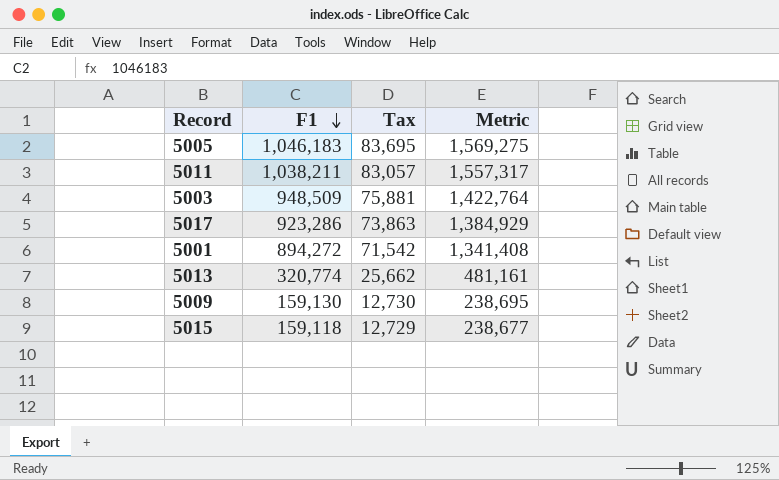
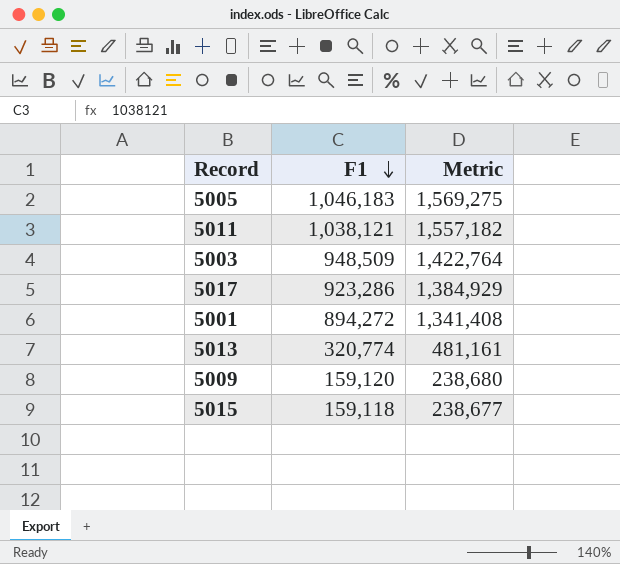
column Tax | formula: [F1] * 0.08 -> none
5011 | F1: 1,038,211 -> 1,038,121
5011 | Metric: 1,557,317 -> 1,557,182
5009 | F1: 159,130 -> 159,120
5009 | Metric: 238,695 -> 238,680

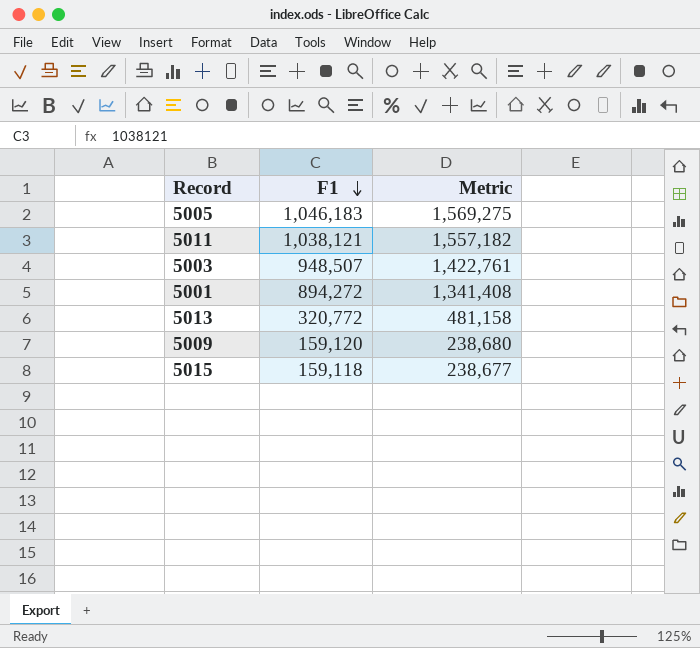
row 5017: 923,286 | 1,384,929 -> none
5003 | F1: 948,509 -> 948,507
5003 | Metric: 1,422,764 -> 1,422,761
5013 | F1: 320,774 -> 320,772
5013 | Metric: 481,161 -> 481,158

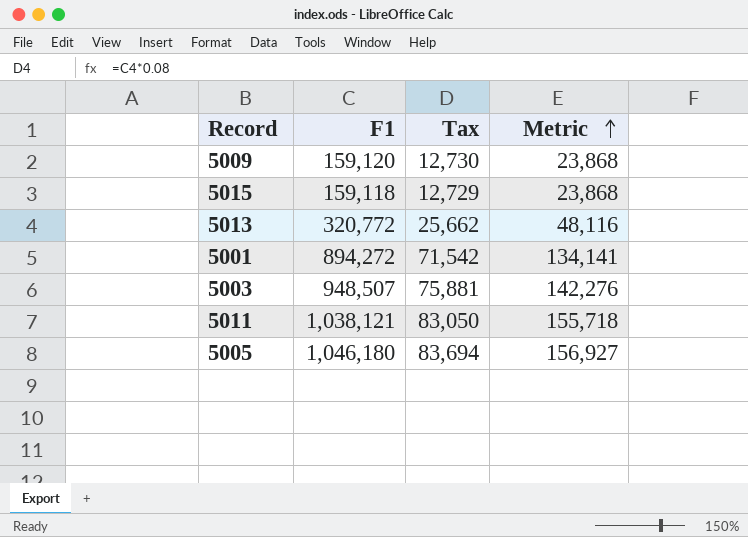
row order: F1 descending -> Metric ascending
column Tax | formula: none -> [F1] * 0.08
column Metric | formula: [F1] * 1.5 -> [F1] * 0.15
5005 | F1: 1,046,183 -> 1,046,180

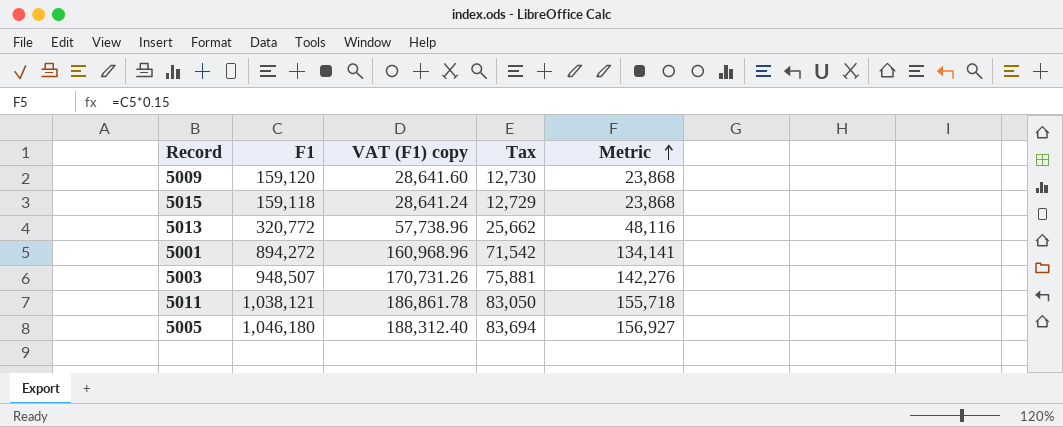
column VAT (F1) copy | formula: none -> [F1] * 0.18

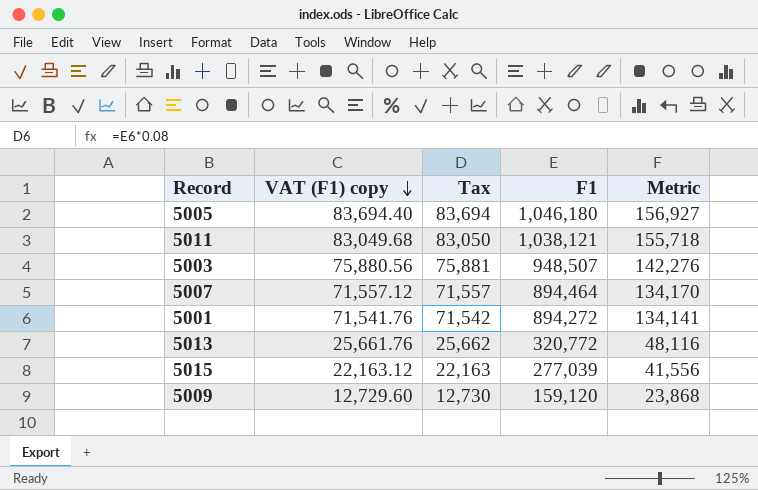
row order: Metric ascending -> VAT (F1) copy descending
column VAT (F1) copy | formula: [F1] * 0.18 -> [F1] * 0.08
column F1 | position: 2 -> 4
row 5007: none -> 71,557.12 | 71,557 | 894,464 | 134,170
5015 | Tax: 12,729 -> 22,163
5015 | F1: 159,118 -> 277,039
5015 | Metric: 23,868 -> 41,556

